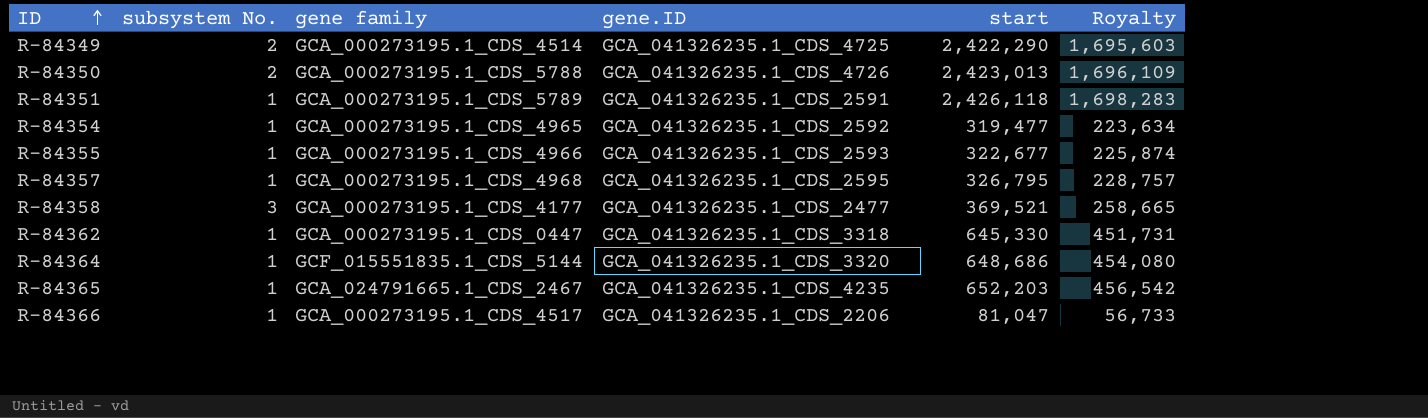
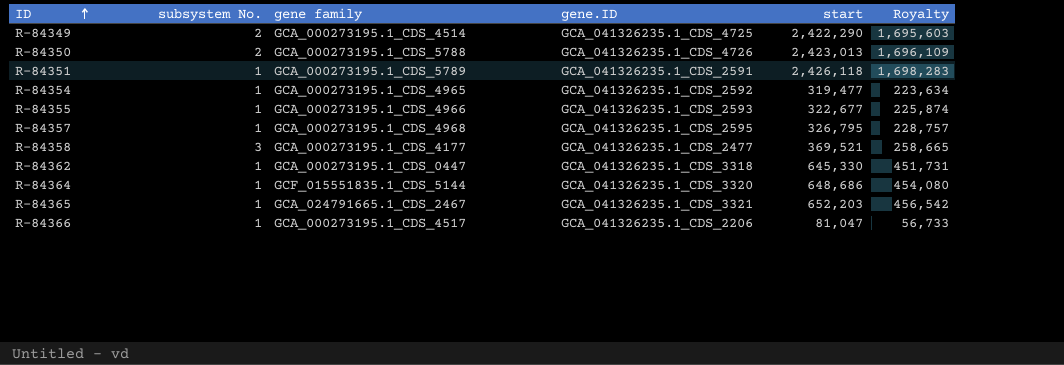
R-84365 | gene.ID: GCA_041326235.1_CDS_4235 -> GCA_041326235.1_CDS_3321

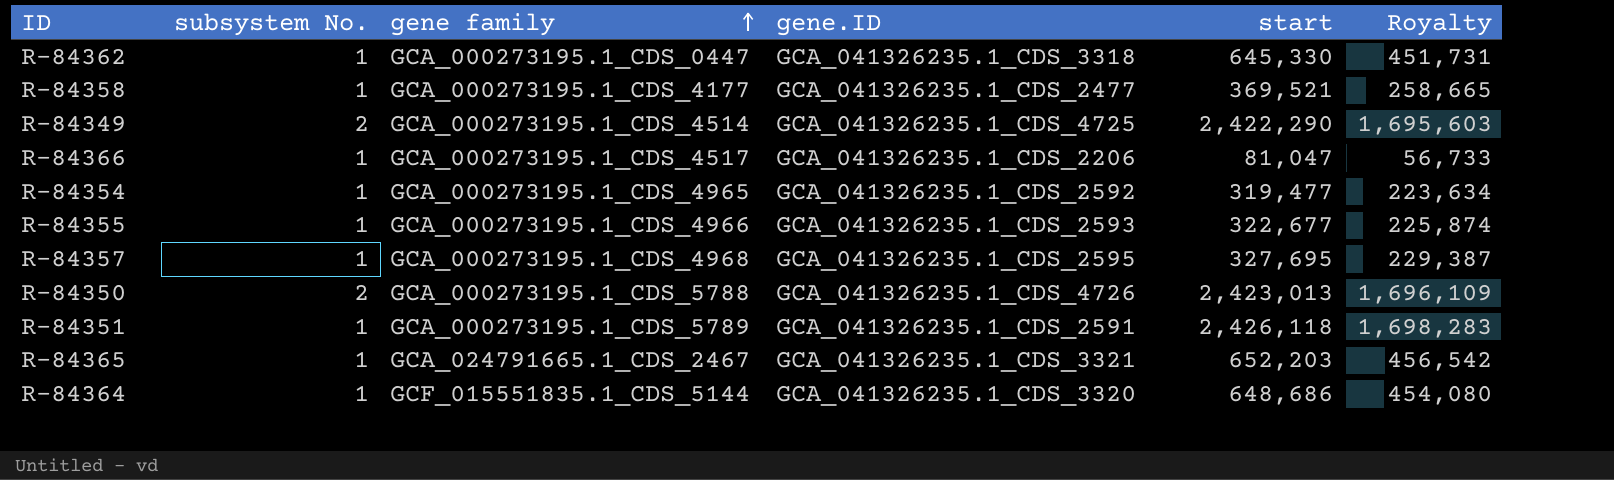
row order: ID ascending -> gene family ascending
R-84358 | subsystem No.: 3 -> 1
R-84357 | start: 326,795 -> 327,695
R-84357 | Royalty: 228,757 -> 229,387

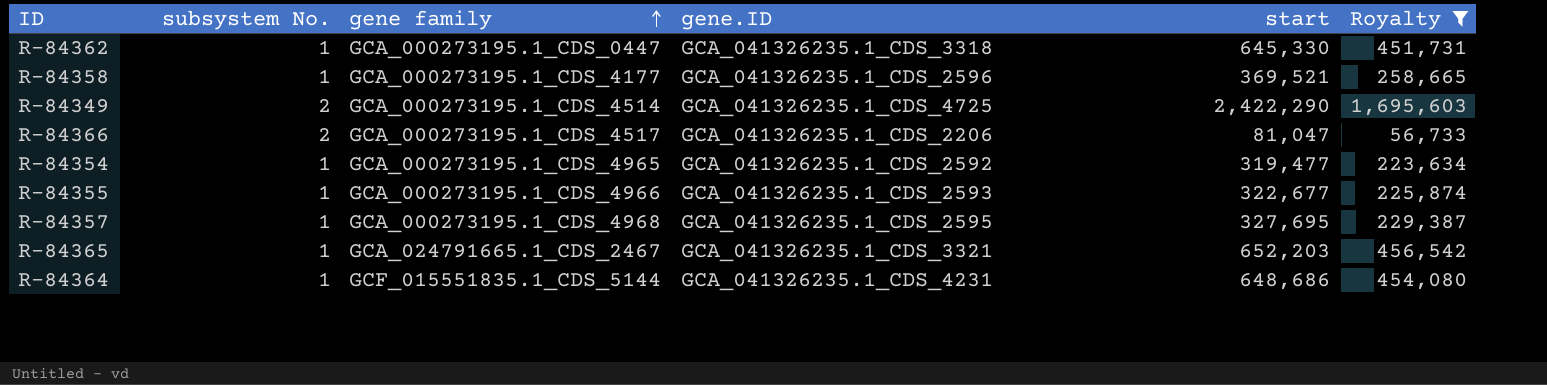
filter: none -> Royalty <= 1,695,603
R-84358 | gene.ID: GCA_041326235.1_CDS_2477 -> GCA_041326235.1_CDS_2596
R-84366 | subsystem No.: 1 -> 2
R-84364 | gene.ID: GCA_041326235.1_CDS_3320 -> GCA_041326235.1_CDS_4231

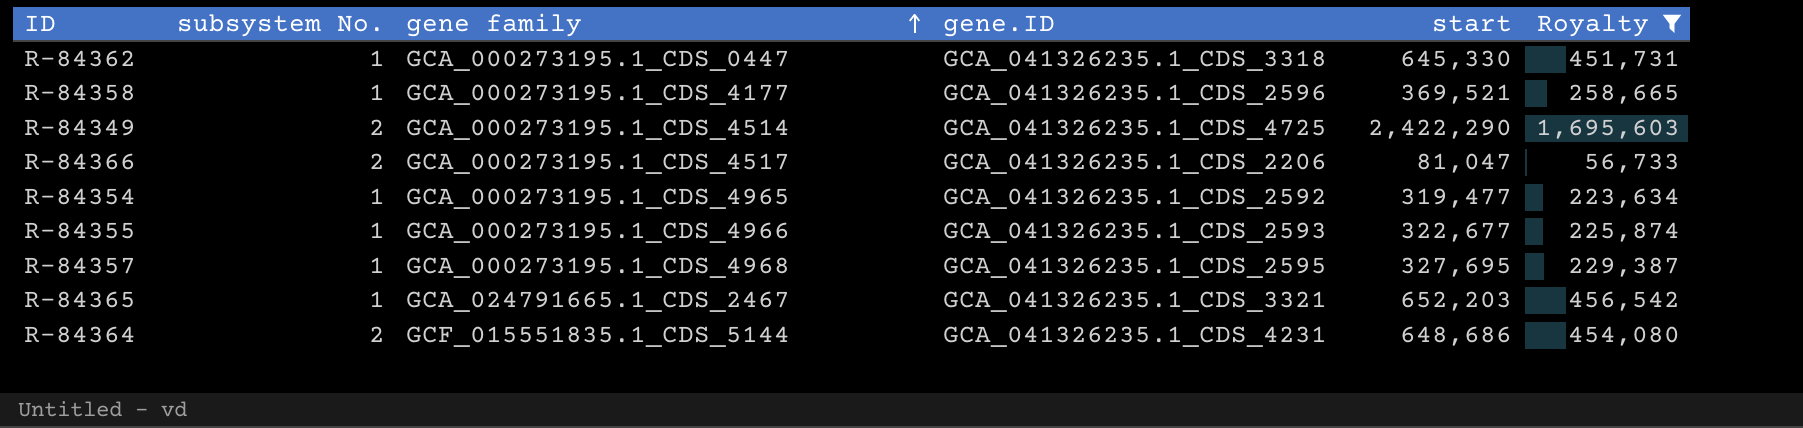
R-84364 | subsystem No.: 1 -> 2

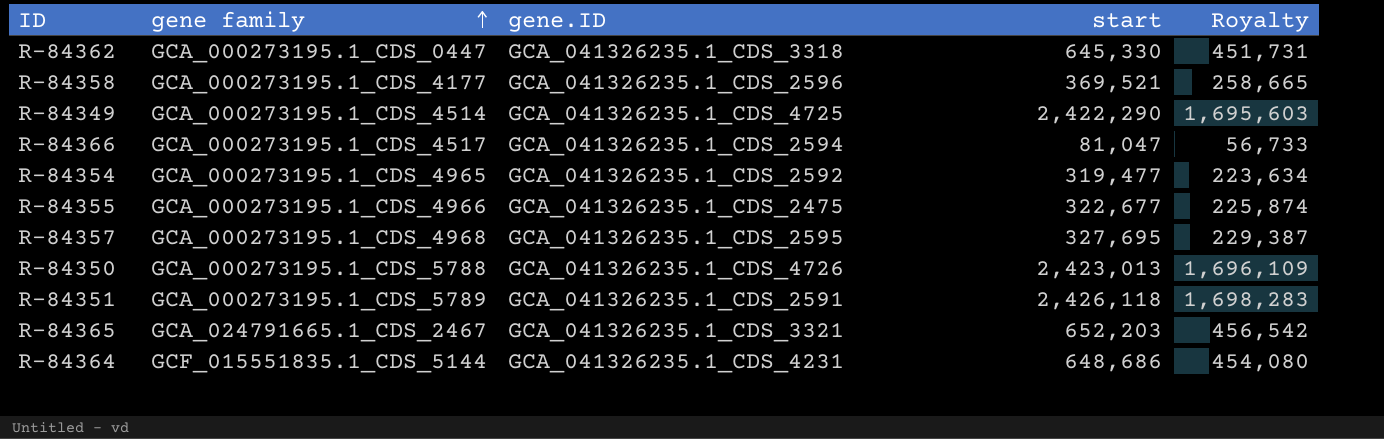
filter: Royalty <= 1,695,603 -> none
column subsystem No. | position: 2 -> none
R-84366 | gene.ID: GCA_041326235.1_CDS_2206 -> GCA_041326235.1_CDS_2594
R-84355 | gene.ID: GCA_041326235.1_CDS_2593 -> GCA_041326235.1_CDS_2475

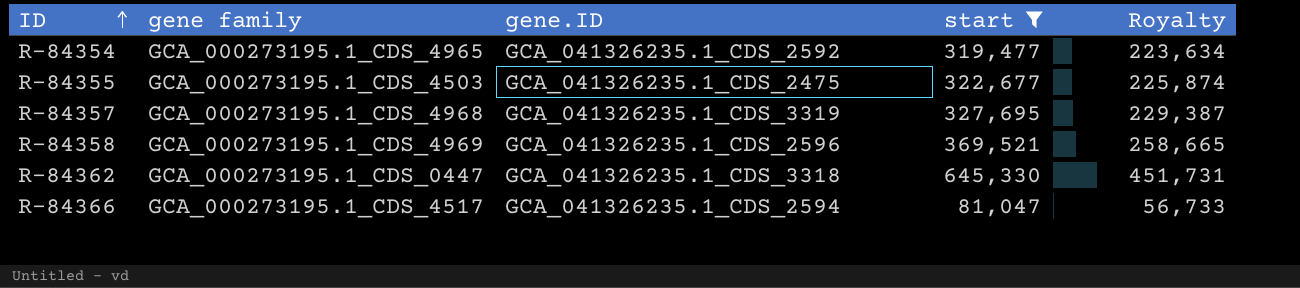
filter: none -> start <= 645,330
row order: gene family ascending -> ID ascending
R-84355 | gene family: GCA_000273195.1_CDS_4966 -> GCA_000273195.1_CDS_4503
R-84357 | gene.ID: GCA_041326235.1_CDS_2595 -> GCA_041326235.1_CDS_3319
R-84358 | gene family: GCA_000273195.1_CDS_4177 -> GCA_000273195.1_CDS_4969

